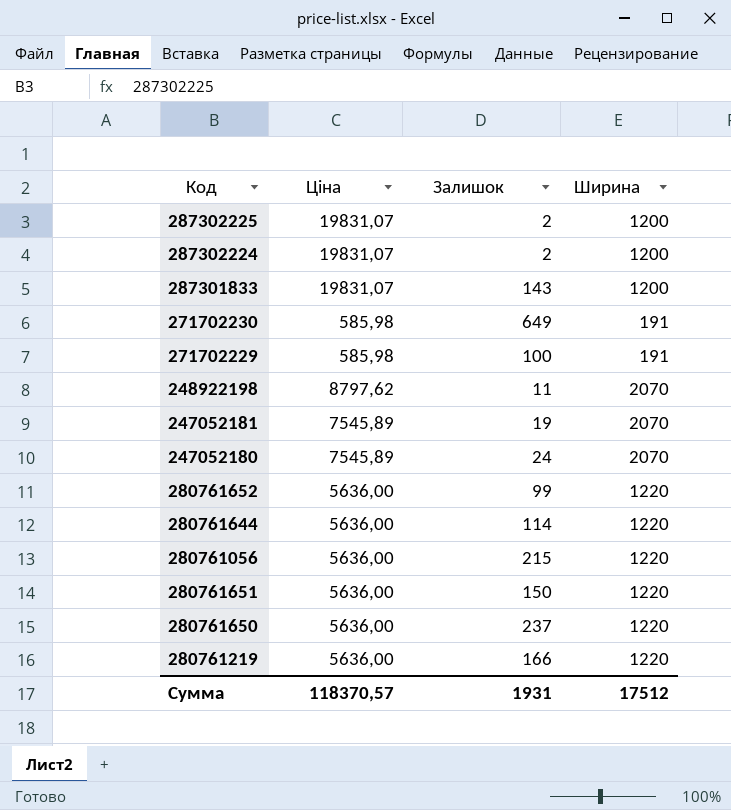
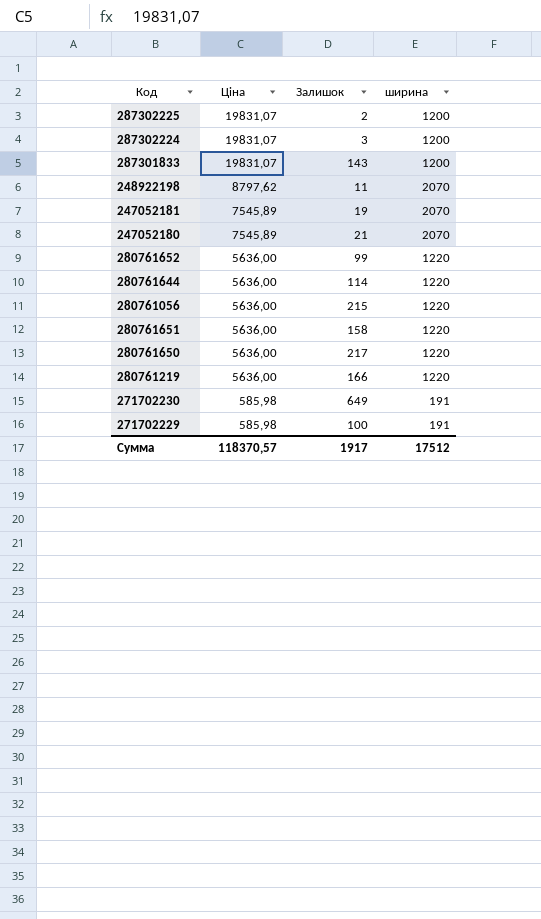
row order: none -> Ціна descending
column name: Ширина -> ширина
287302224 | Залишок: 2 -> 3
247052180 | Залишок: 24 -> 21
280761651 | Залишок: 150 -> 158
280761650 | Залишок: 237 -> 217
Сумма | Залишок: 1931 -> 1917

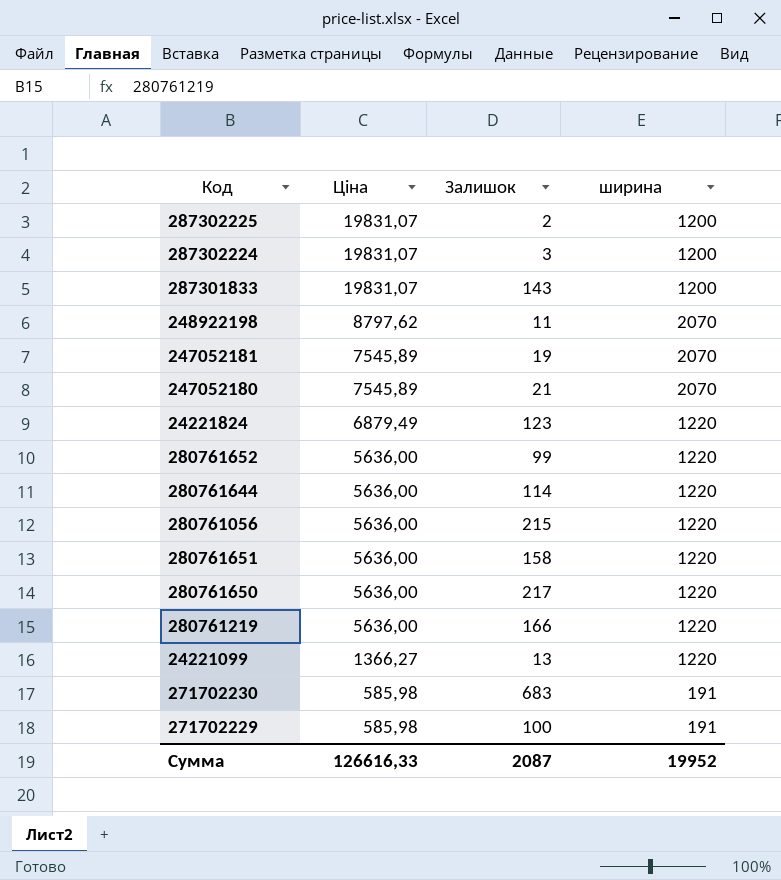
row 24221824: none -> 6879,49 | 123 | 1220
row 24221099: none -> 1366,27 | 13 | 1220
271702230 | Залишок: 649 -> 683
Сумма | Ціна: 118370,57 -> 126616,33
Сумма | Залишок: 1917 -> 2087
Сумма | ширина: 17512 -> 19952

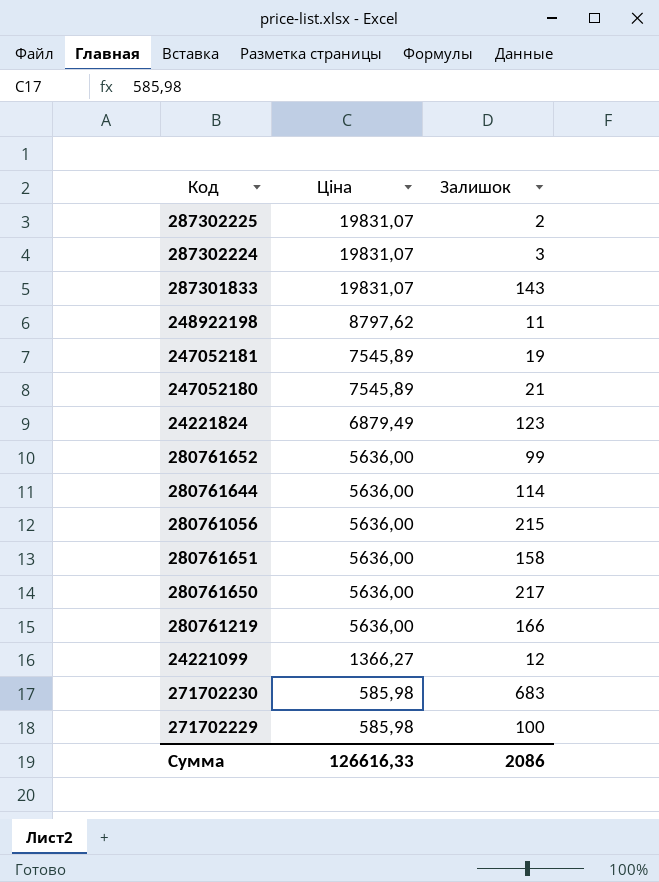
column ширина | position: 4 -> none
24221099 | Залишок: 13 -> 12
Сумма | Залишок: 2087 -> 2086

